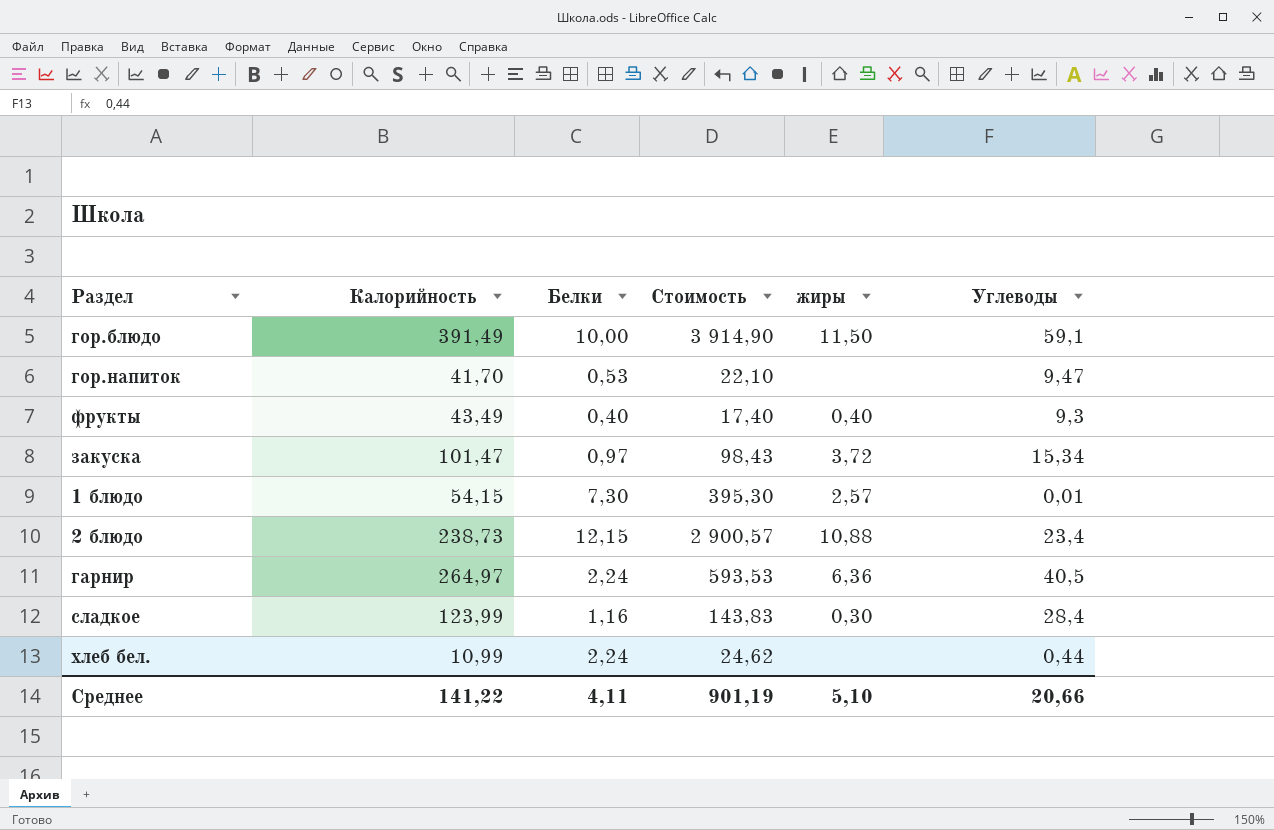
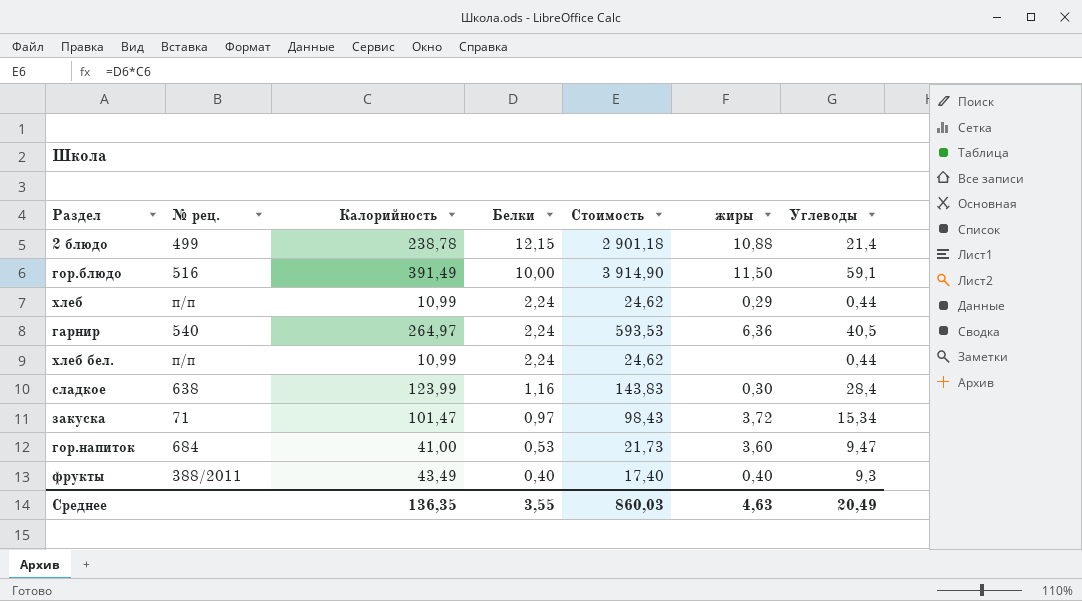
row order: none -> Белки descending
column № рец. | position: none -> 2
row 1 блюдо: 54,15 | 7,30 | 395,30 | 2,57 | 0,01 -> none
2 блюдо | Калорийность: 238,73 -> 238,78
2 блюдо | Стоимость: 2 900,57 -> 2 901,18
2 блюдо | Углеводы: 23,4 -> 21,4
row хлеб: none -> п/п | 10,99 | 2,24 | 24,62 | 0,29 | 0,44
гор.напиток | Калорийность: 41,70 -> 41,00
гор.напиток | Стоимость: 22,10 -> 21,73
гор.напиток | жиры: none -> 3,60
Среднее | Калорийность: 141,22 -> 136,35
Среднее | Белки: 4,11 -> 3,55
Среднее | Стоимость: 901,19 -> 860,03
Среднее | жиры: 5,10 -> 4,63
Среднее | Углеводы: 20,66 -> 20,49

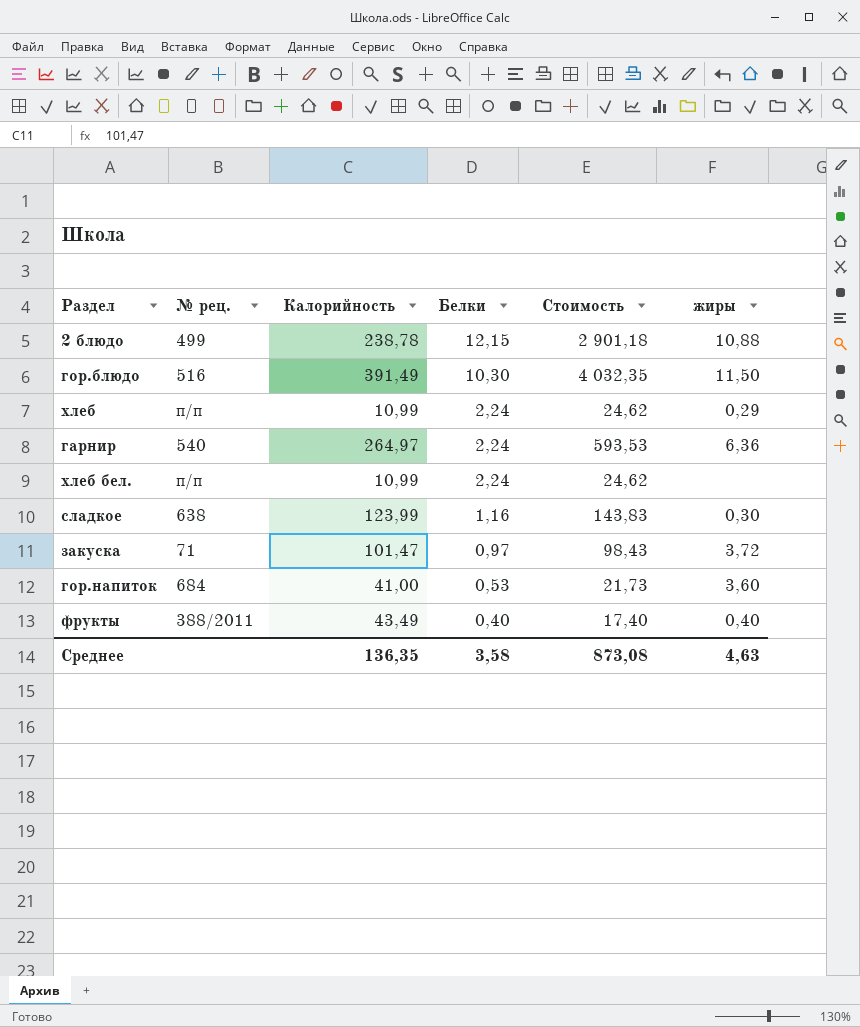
column Углеводы | position: 7 -> none
гор.блюдо | Белки: 10,00 -> 10,30
гор.блюдо | Стоимость: 3 914,90 -> 4 032,35
Среднее | Белки: 3,55 -> 3,58
Среднее | Стоимость: 860,03 -> 873,08

